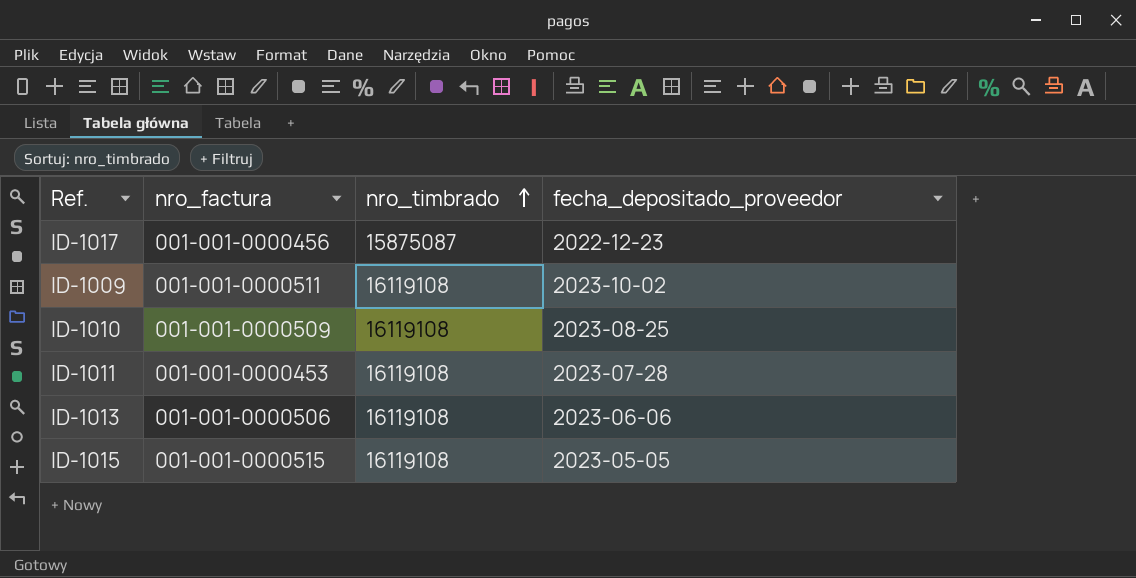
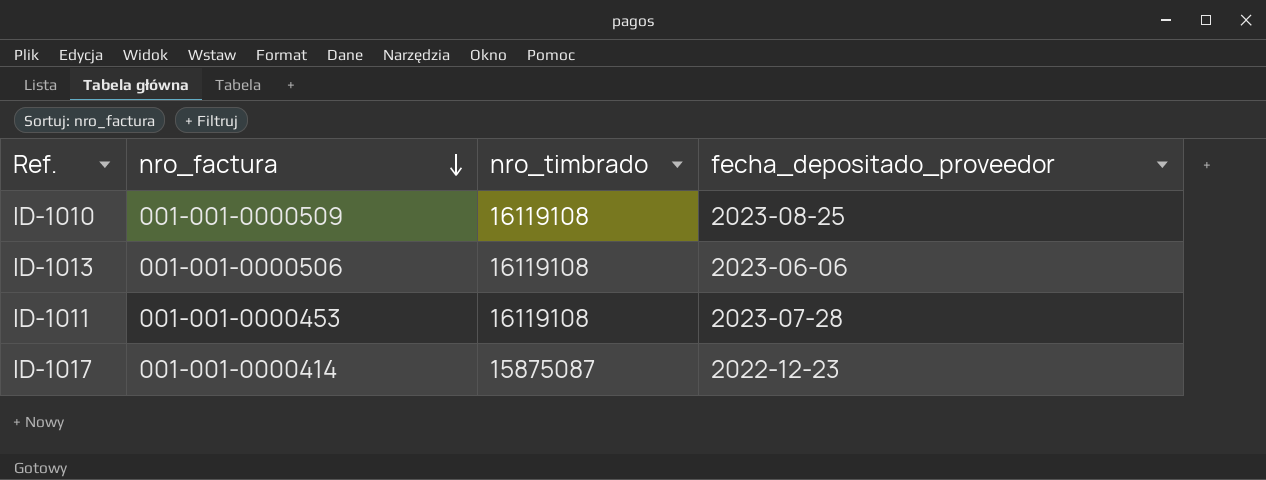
row order: nro_timbrado ascending -> nro_factura descending
row ID-1009: 001-001-0000511 | 16119108 | 2023-10-02 -> none
row ID-1015: 001-001-0000515 | 16119108 | 2023-05-05 -> none
ID-1017 | nro_factura: 001-001-0000456 -> 001-001-0000414

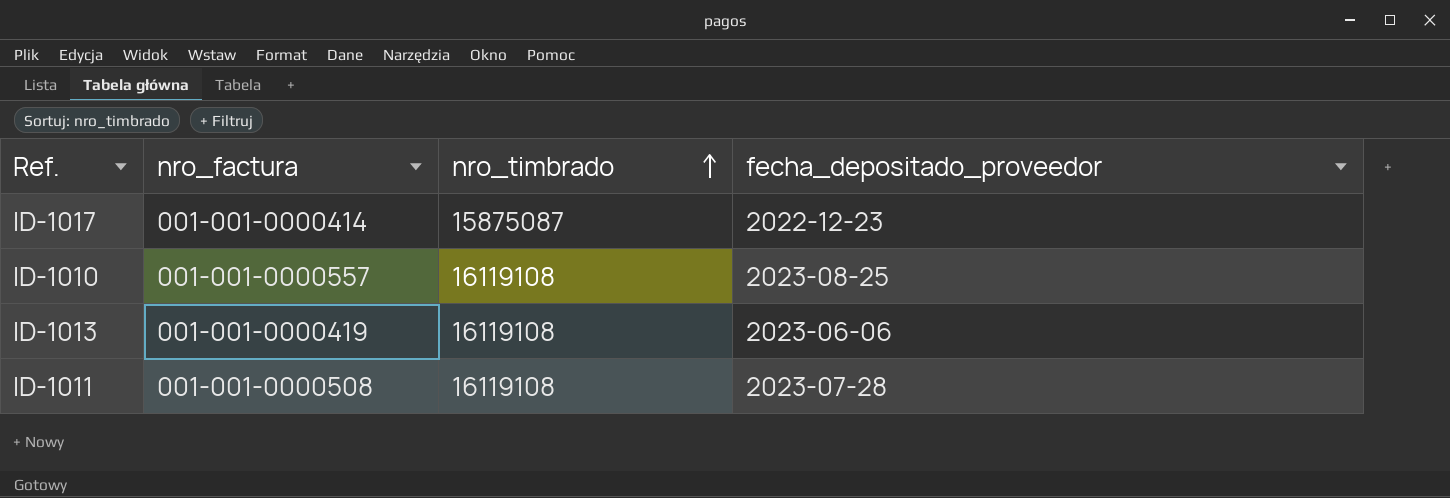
row order: nro_factura descending -> nro_timbrado ascending
ID-1010 | nro_factura: 001-001-0000509 -> 001-001-0000557
ID-1013 | nro_factura: 001-001-0000506 -> 001-001-0000419
ID-1011 | nro_factura: 001-001-0000453 -> 001-001-0000508

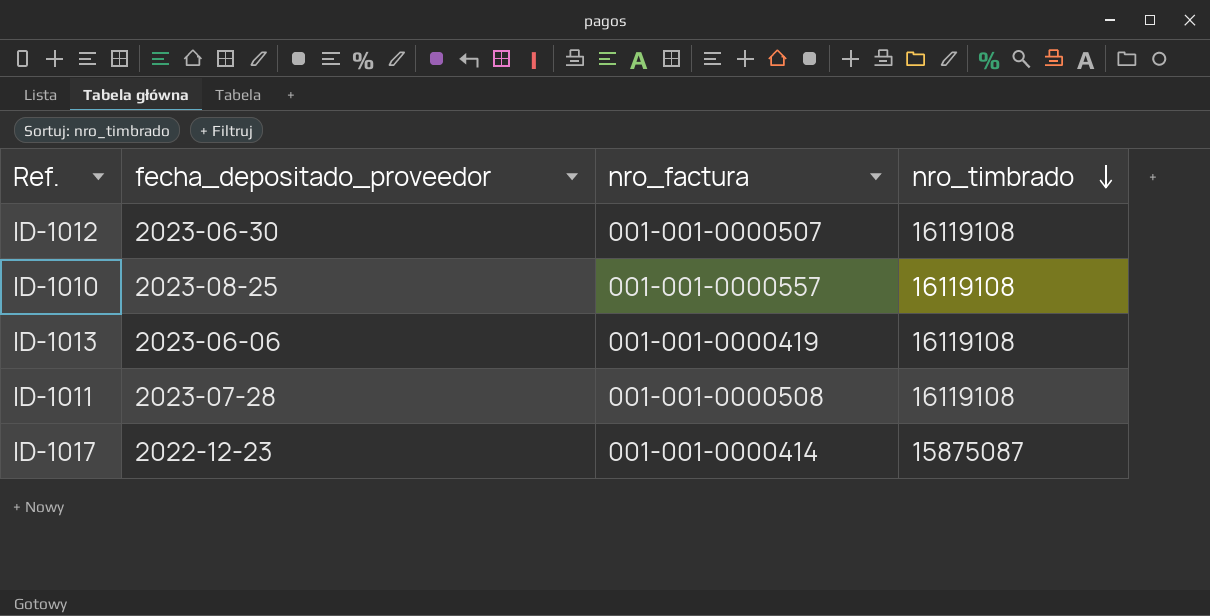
row order: nro_timbrado ascending -> nro_timbrado descending
column fecha_depositado_proveedor | position: 4 -> 2
row ID-1012: none -> 2023-06-30 | 001-001-0000507 | 16119108

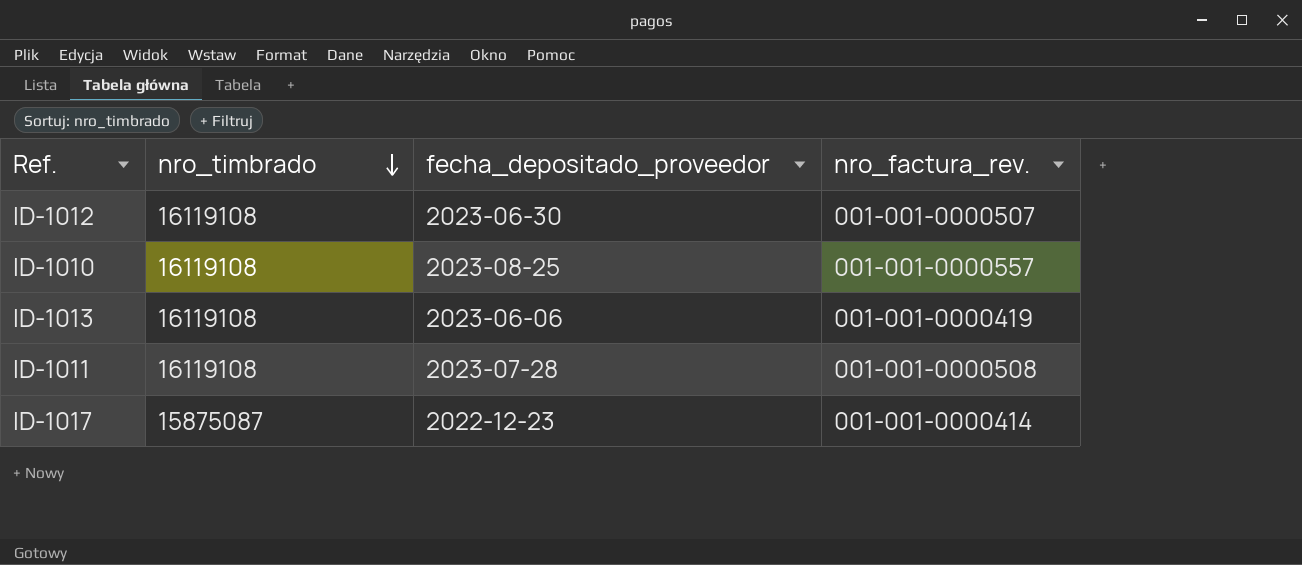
column nro_timbrado | position: 4 -> 2
column name: nro_factura -> nro_factura_rev.

